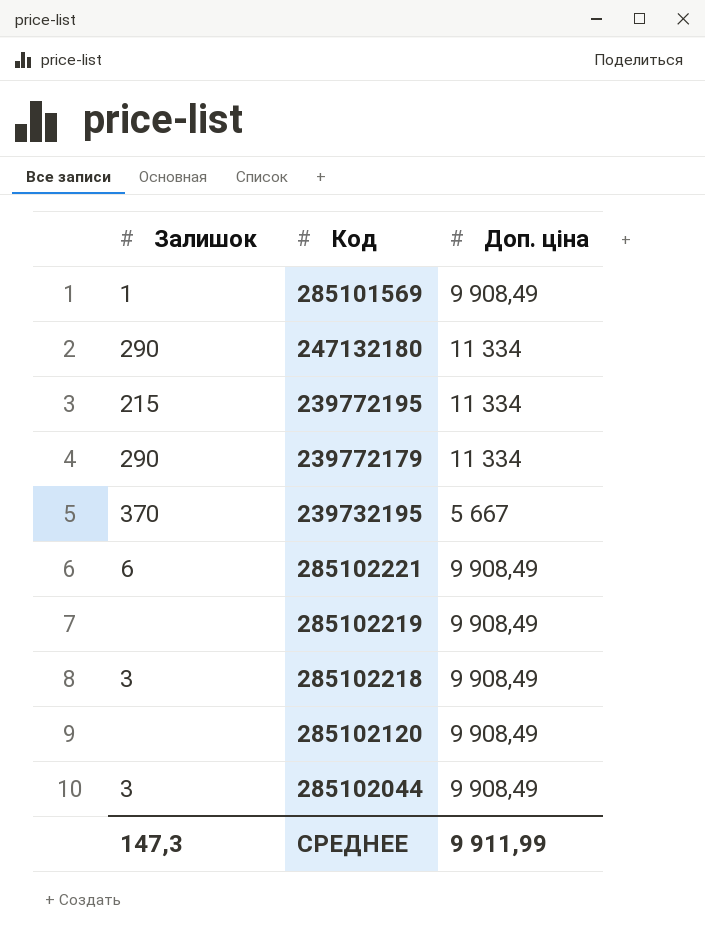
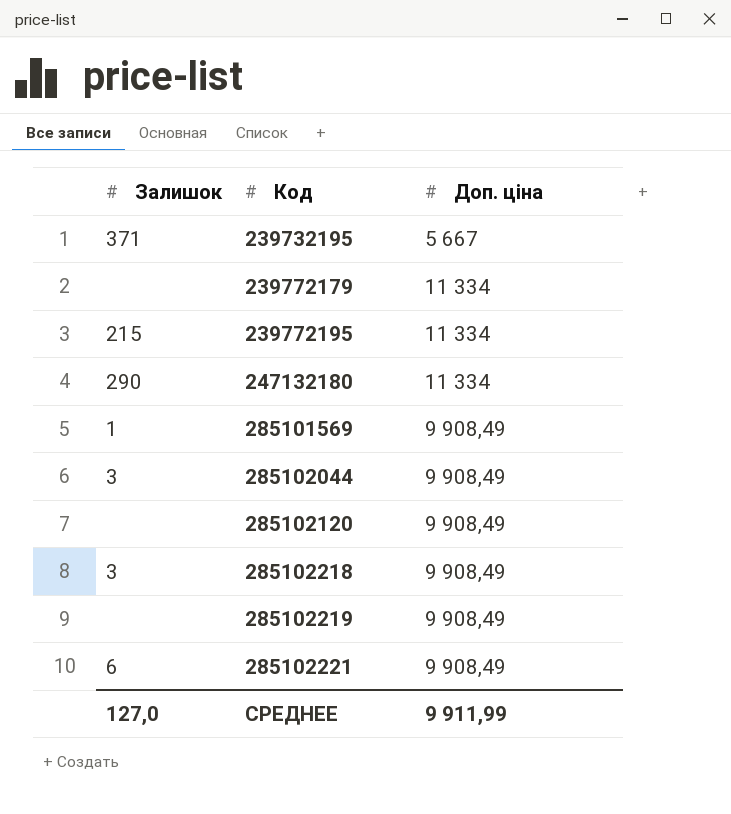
row order: none -> Код ascending
239732195 | Залишок: 370 -> 371
239772179 | Залишок: 290 -> none
СРЕДНЕЕ | Залишок: 147,3 -> 127,0

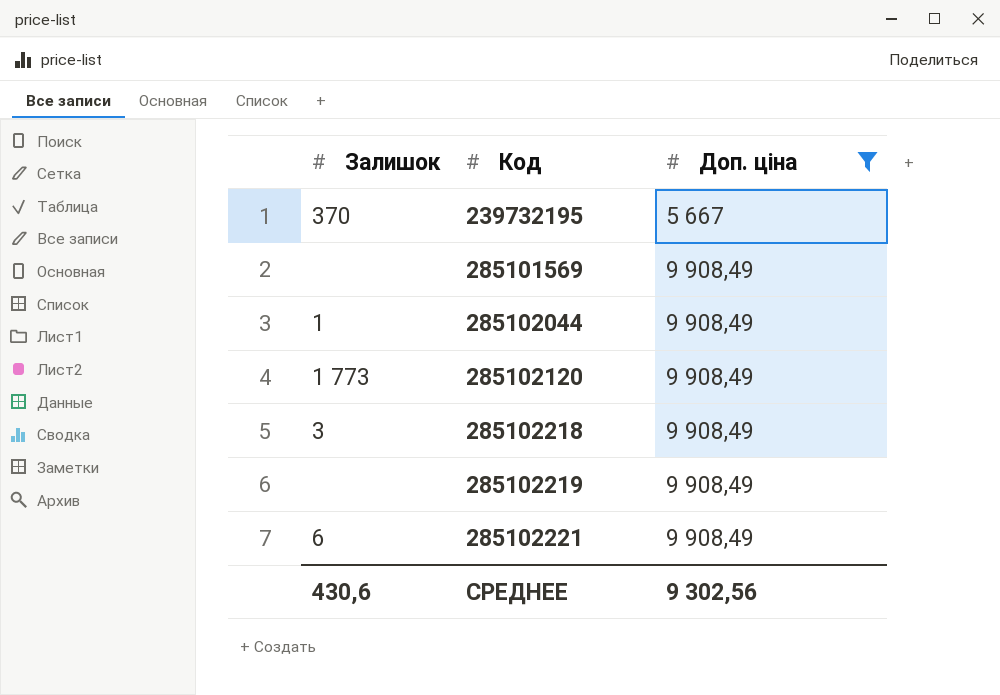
filter: none -> Доп. ціна != 11 334
239732195 | Залишок: 371 -> 370
285101569 | Залишок: 1 -> none
285102044 | Залишок: 3 -> 1
285102120 | Залишок: none -> 1 773
СРЕДНЕЕ | Залишок: 127,0 -> 430,6
СРЕДНЕЕ | Доп. ціна: 9 911,99 -> 9 302,56

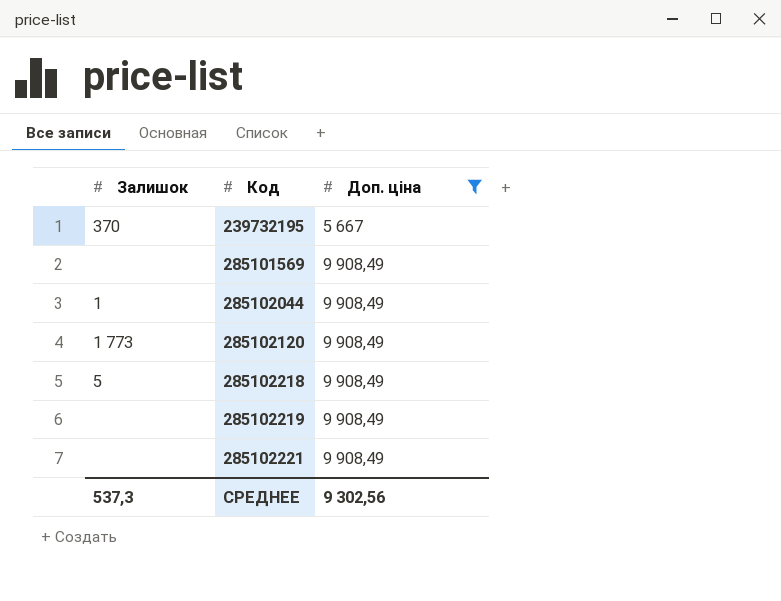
285102218 | Залишок: 3 -> 5
285102221 | Залишок: 6 -> none
СРЕДНЕЕ | Залишок: 430,6 -> 537,3

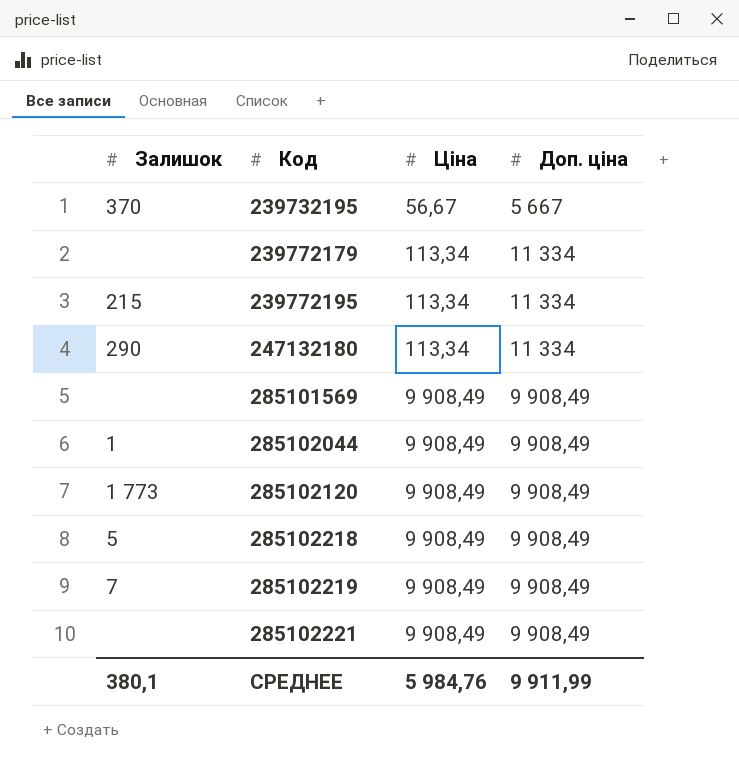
filter: Доп. ціна != 11 334 -> none
column Ціна | position: none -> 3
285102219 | Залишок: none -> 7
СРЕДНЕЕ | Залишок: 537,3 -> 380,1
СРЕДНЕЕ | Доп. ціна: 9 302,56 -> 9 911,99

